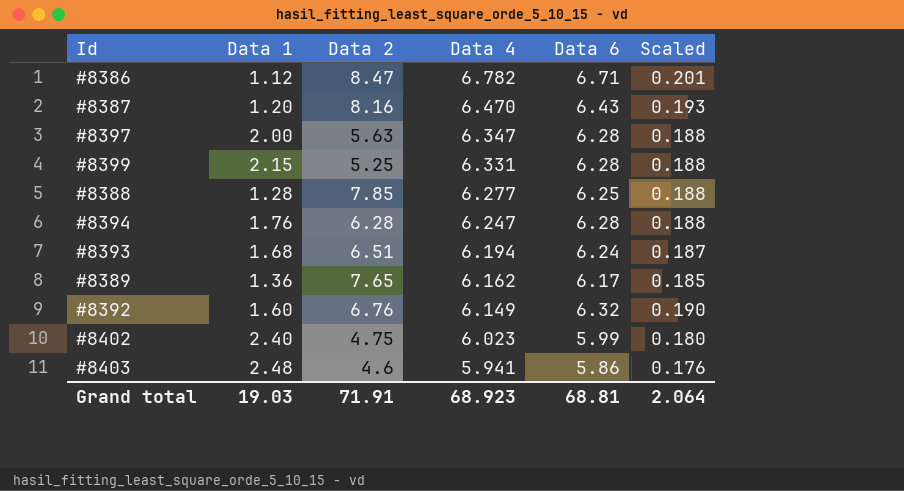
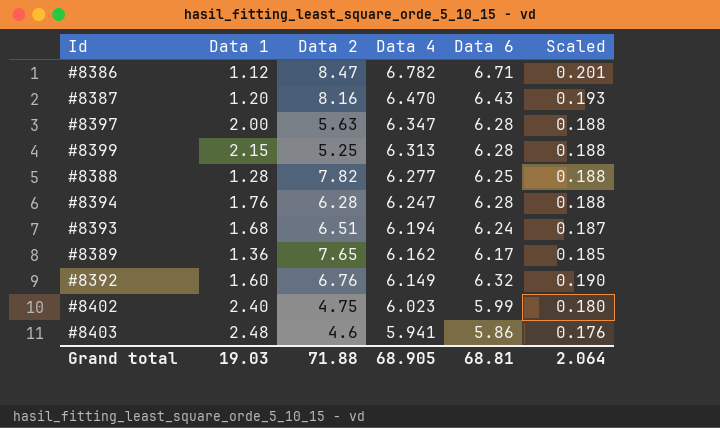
#8399 | Data 4: 6.331 -> 6.313
#8388 | Data 2: 7.85 -> 7.82
Grand total | Data 2: 71.91 -> 71.88
Grand total | Data 4: 68.923 -> 68.905

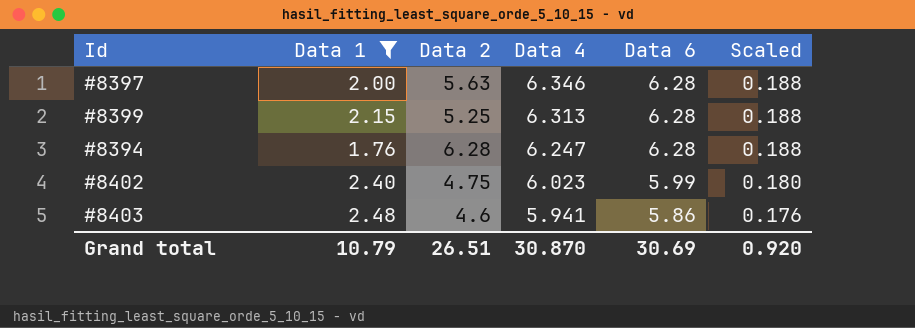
filter: none -> Data 1 >= 1.76
#8397 | Data 4: 6.347 -> 6.346
Grand total | Data 1: 19.03 -> 10.79
Grand total | Data 2: 71.88 -> 26.51
Grand total | Data 4: 68.905 -> 30.870
Grand total | Data 6: 68.81 -> 30.69
Grand total | Scaled: 2.064 -> 0.920

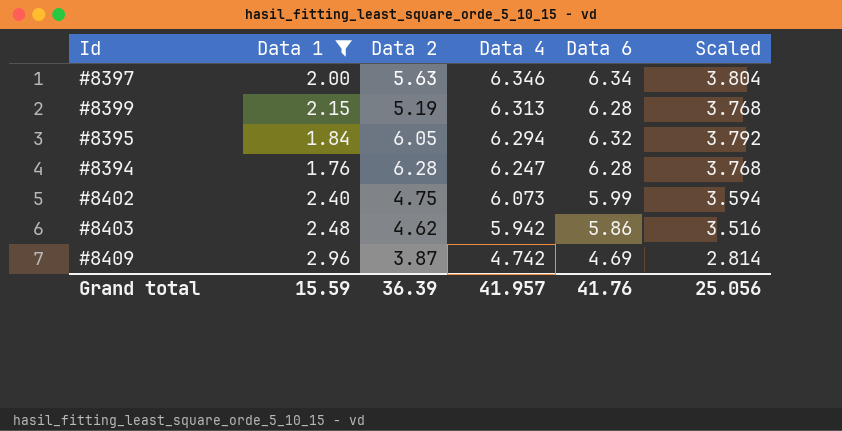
column Scaled | formula: [Data 6] * 0.03 -> [Data 6] * 0.6
#8397 | Data 6: 6.28 -> 6.34
#8399 | Data 2: 5.25 -> 5.19
row #8395: none -> 1.84 | 6.05 | 6.294 | 6.32 | 3.792
#8402 | Data 4: 6.023 -> 6.073
#8403 | Data 2: 4.6 -> 4.62
#8403 | Data 4: 5.941 -> 5.942
row #8409: none -> 2.96 | 3.87 | 4.742 | 4.69 | 2.814
Grand total | Data 1: 10.79 -> 15.59
Grand total | Data 2: 26.51 -> 36.39
Grand total | Data 4: 30.870 -> 41.957
Grand total | Data 6: 30.69 -> 41.76
Grand total | Scaled: 0.920 -> 25.056

